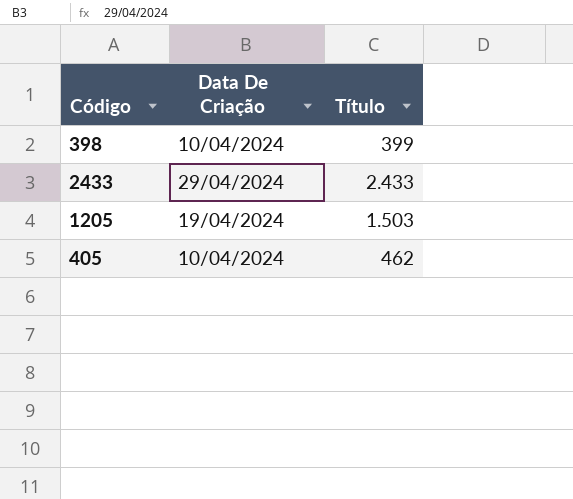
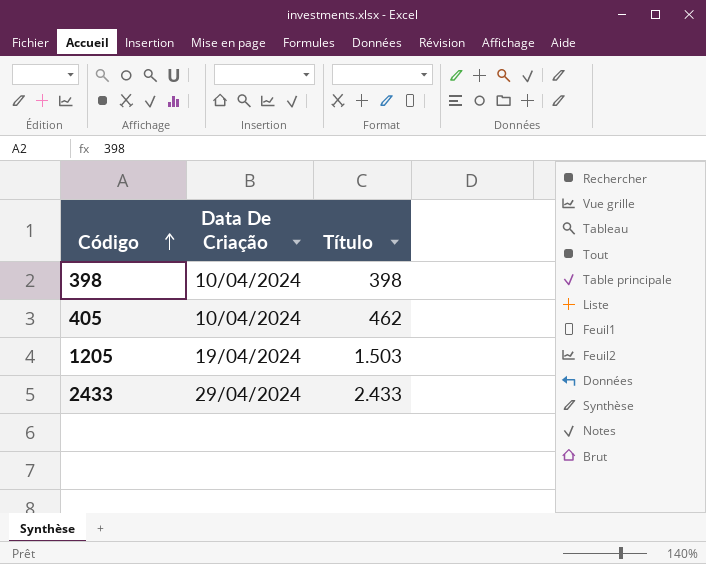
row order: none -> Código ascending
398 | Título: 399 -> 398

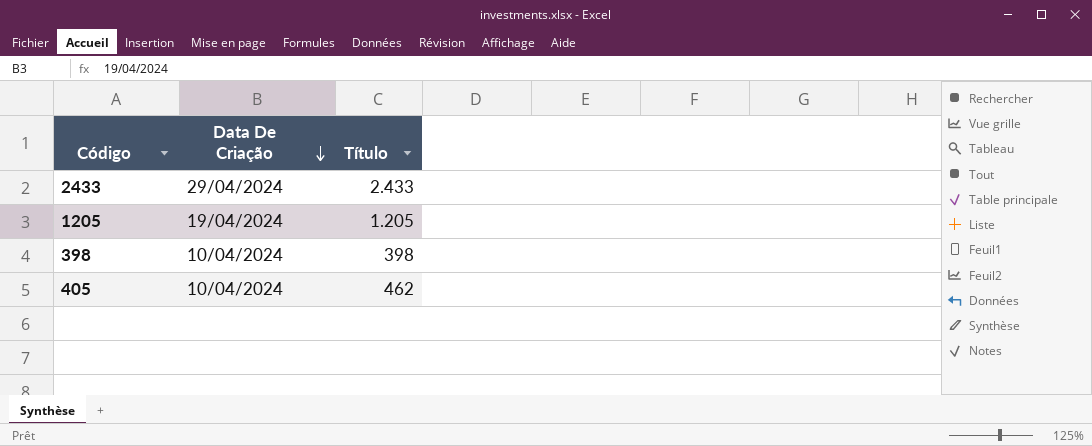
row order: Código ascending -> Data De Criação descending
1205 | Título: 1.503 -> 1.205

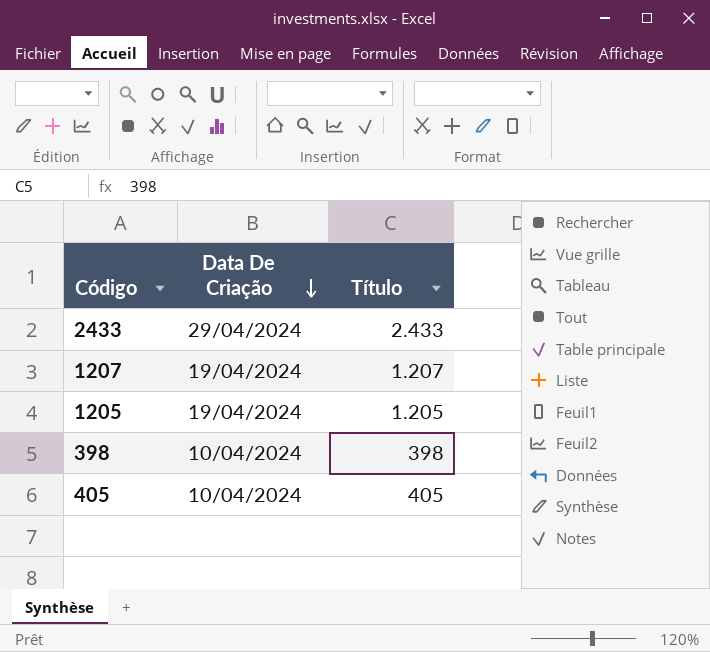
row 1207: none -> 19/04/2024 | 1.207
405 | Título: 462 -> 405

